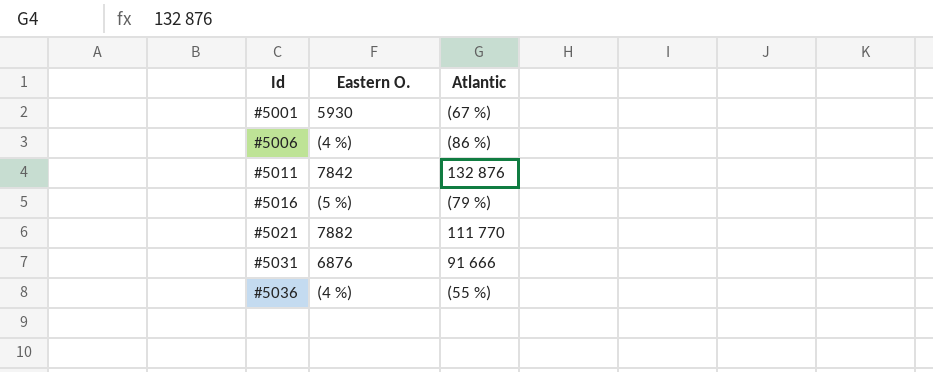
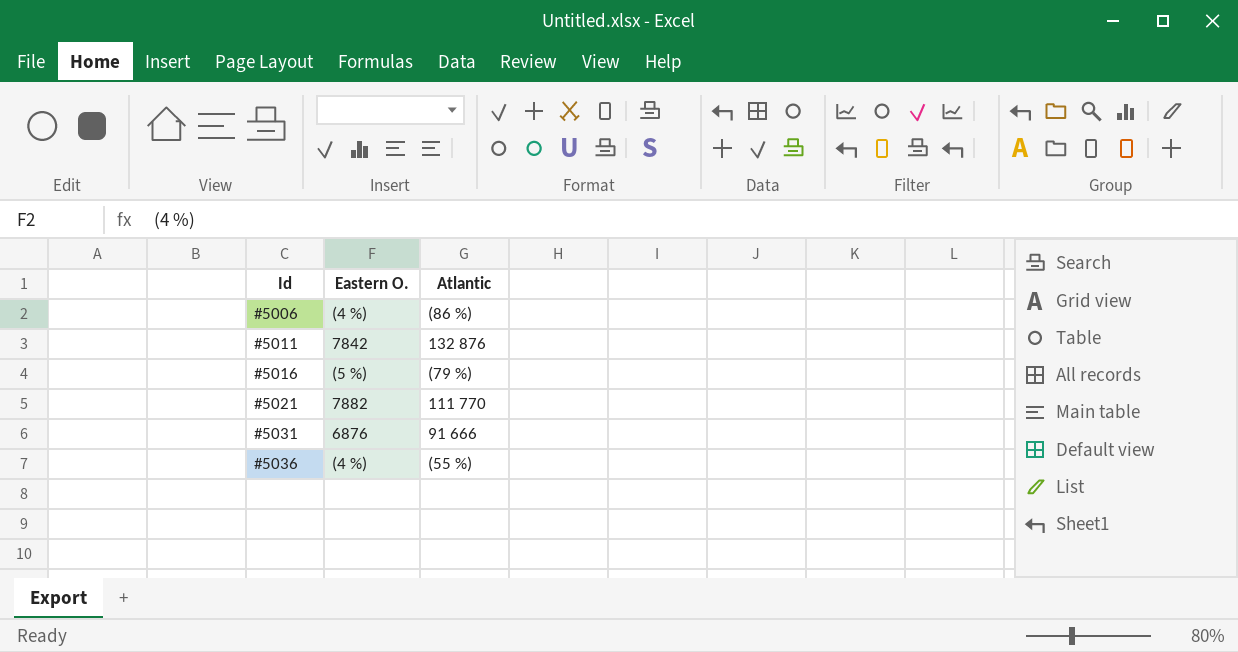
row #5001: 5930 | (67 %) -> none

